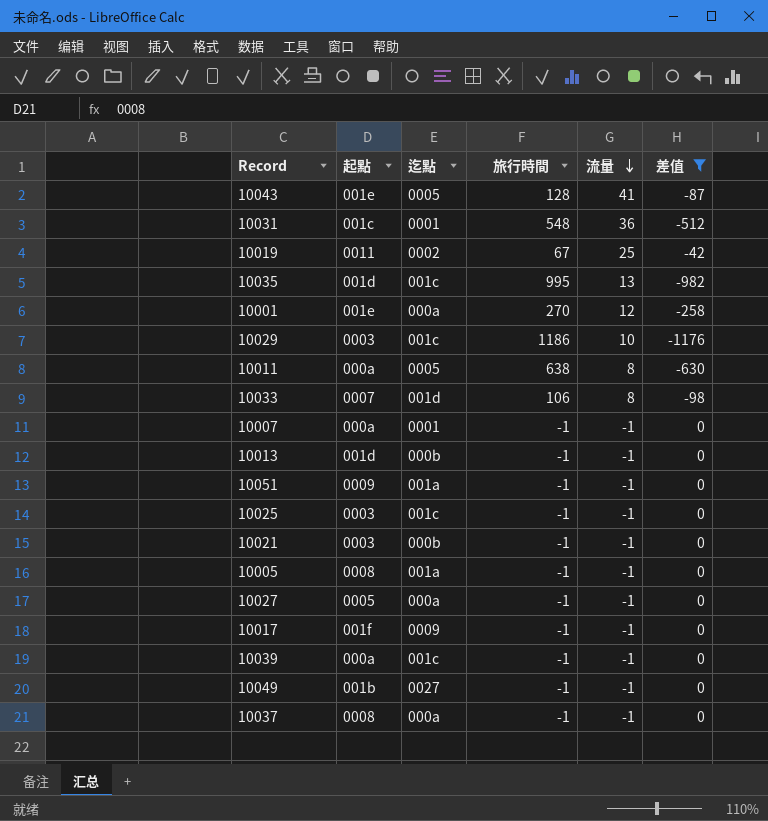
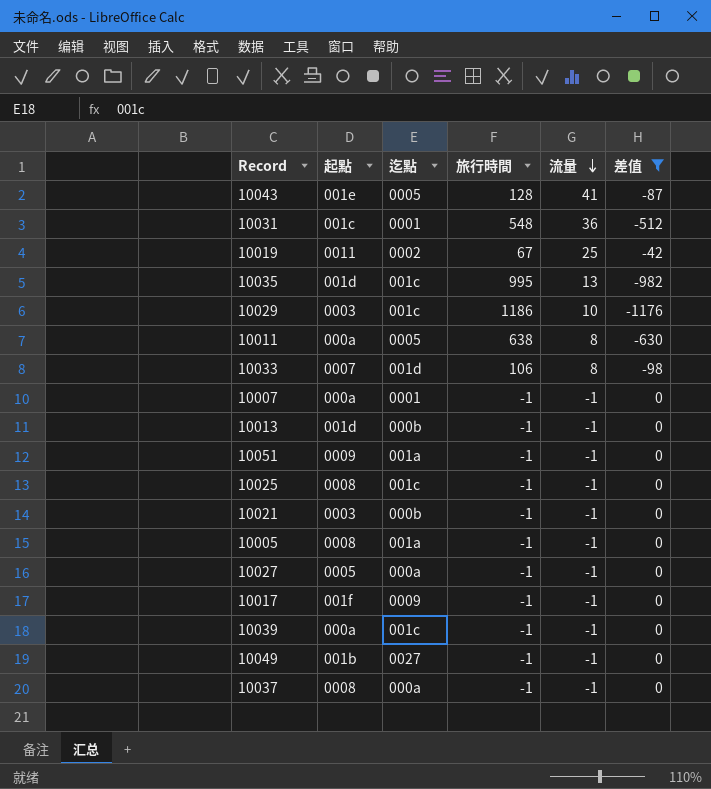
row 10001: 001e | 000a | 270 | 12 | -258 -> none
10025 | 起點: 0003 -> 0008

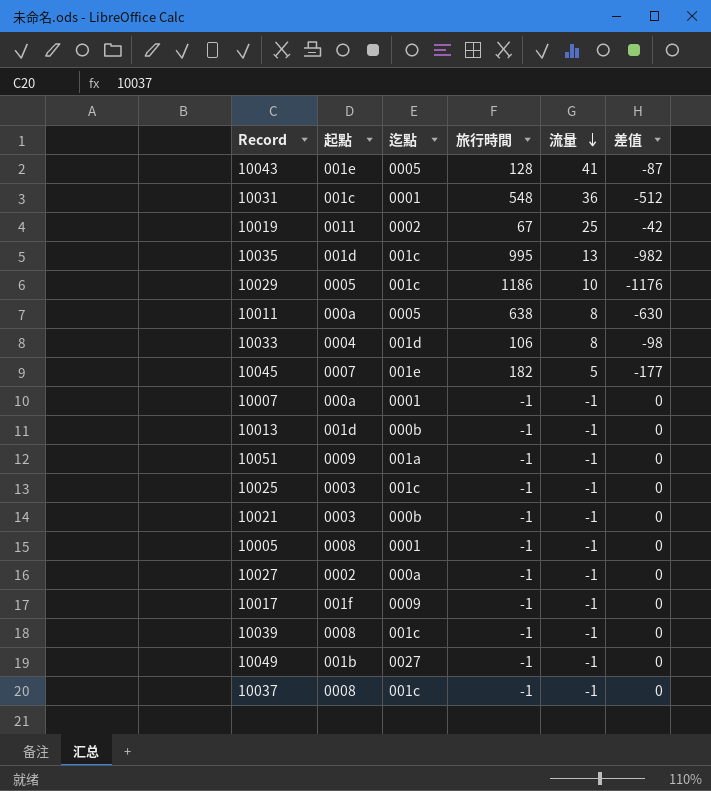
filter: 差值 != -177 -> none
10029 | 起點: 0003 -> 0005
10033 | 起點: 0007 -> 0004
10025 | 起點: 0008 -> 0003
10005 | 迄點: 001a -> 0001
10027 | 起點: 0005 -> 0002
10039 | 起點: 000a -> 0008
10037 | 迄點: 000a -> 001c

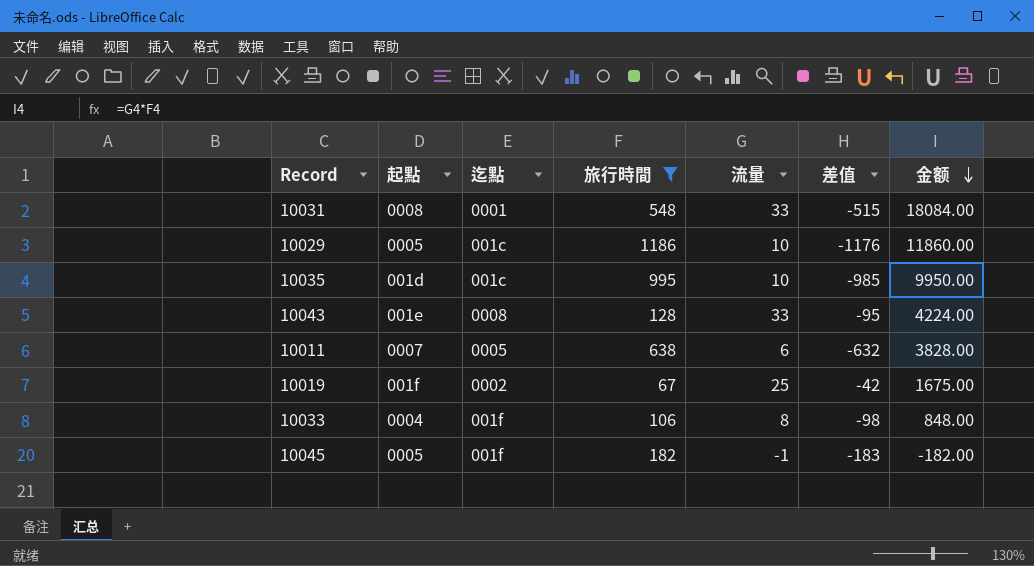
filter: none -> 旅行時間 != -1
row order: 流量 descending -> 金额 descending
column 金额 | formula: none -> [旅行時間] * [流量]
10031 | 起點: 001c -> 0008
10031 | 流量: 36 -> 33
10031 | 差值: -512 -> -515
10035 | 流量: 13 -> 10
10035 | 差值: -982 -> -985
10043 | 迄點: 0005 -> 0008
10043 | 流量: 41 -> 33
10043 | 差值: -87 -> -95
10011 | 起點: 000a -> 0007
10011 | 流量: 8 -> 6
10011 | 差值: -630 -> -632
10019 | 起點: 0011 -> 001f
10033 | 迄點: 001d -> 001f
10045 | 起點: 0007 -> 0005
10045 | 迄點: 001e -> 001f
10045 | 流量: 5 -> -1
10045 | 差值: -177 -> -183

